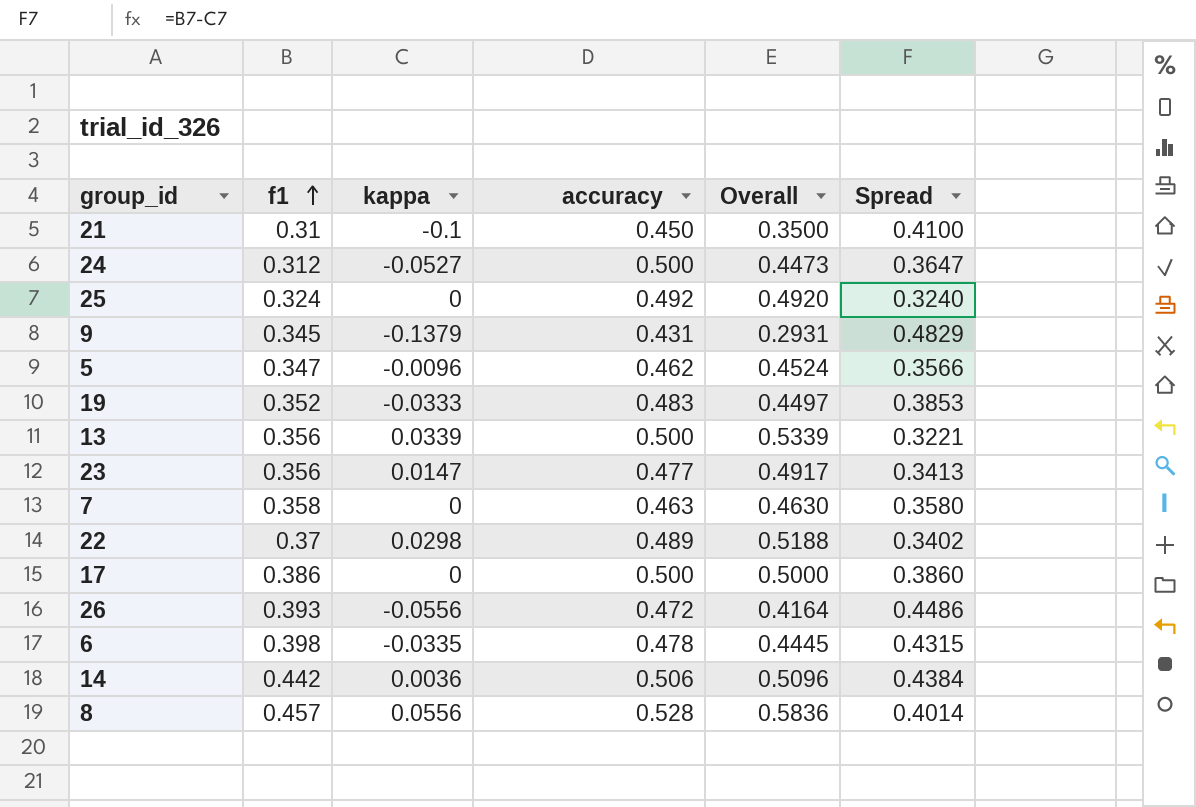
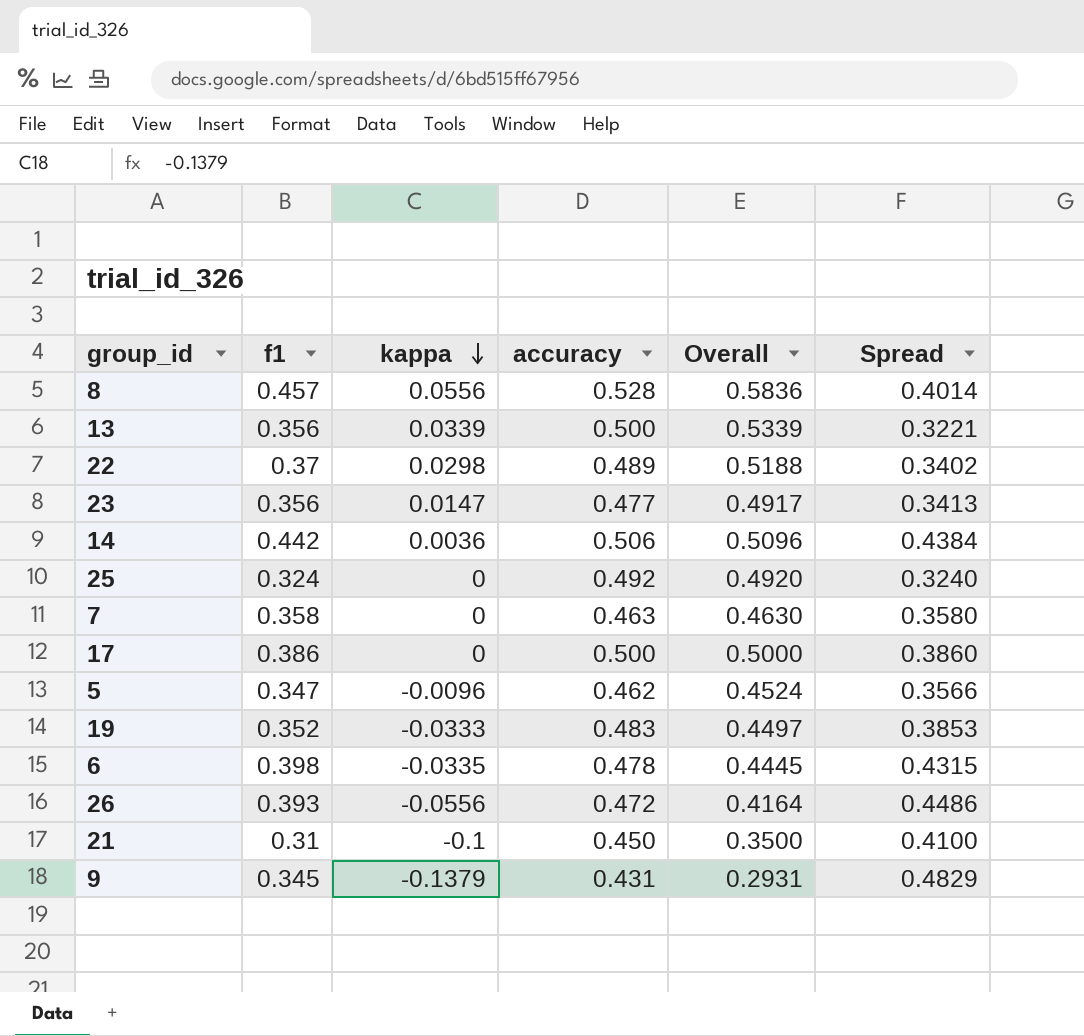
row order: f1 ascending -> kappa descending
row 24: 0.312 | -0.0527 | 0.500 | 0.4473 | 0.3647 -> none

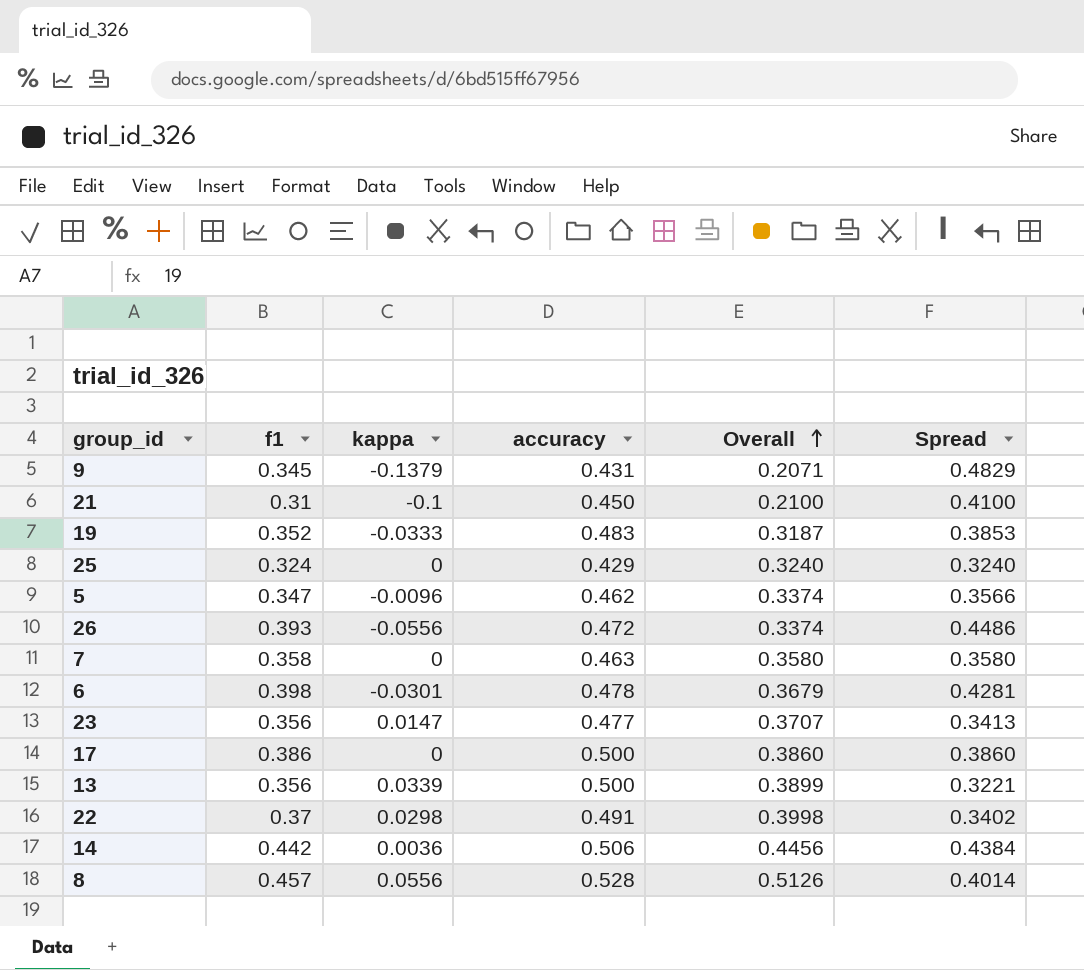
row order: kappa descending -> Overall ascending
column Overall | formula: [kappa] + [accuracy] -> [f1] + [kappa]
25 | accuracy: 0.492 -> 0.429
6 | kappa: -0.0335 -> -0.0301
6 | Spread: 0.4315 -> 0.4281
22 | accuracy: 0.489 -> 0.491

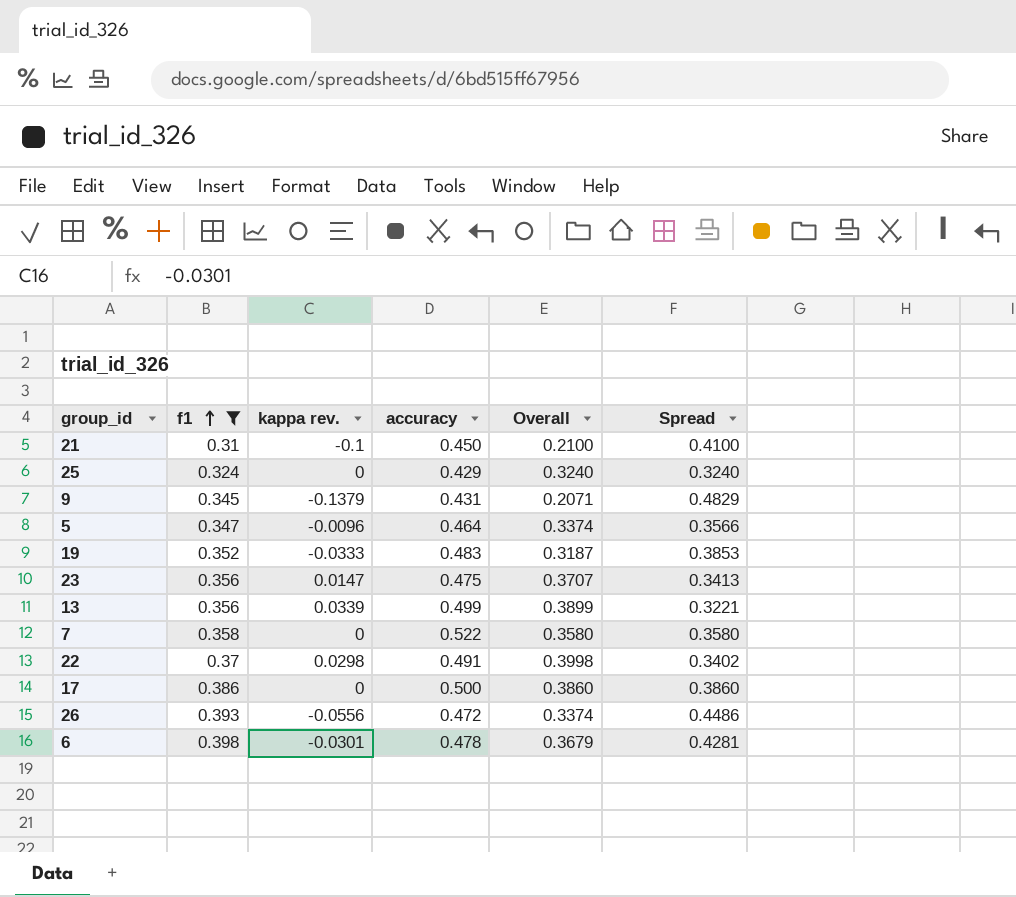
filter: none -> f1 <= 0.398
row order: Overall ascending -> f1 ascending
column name: kappa -> kappa rev.
5 | accuracy: 0.462 -> 0.464
23 | accuracy: 0.477 -> 0.475
13 | accuracy: 0.500 -> 0.499
7 | accuracy: 0.463 -> 0.522

